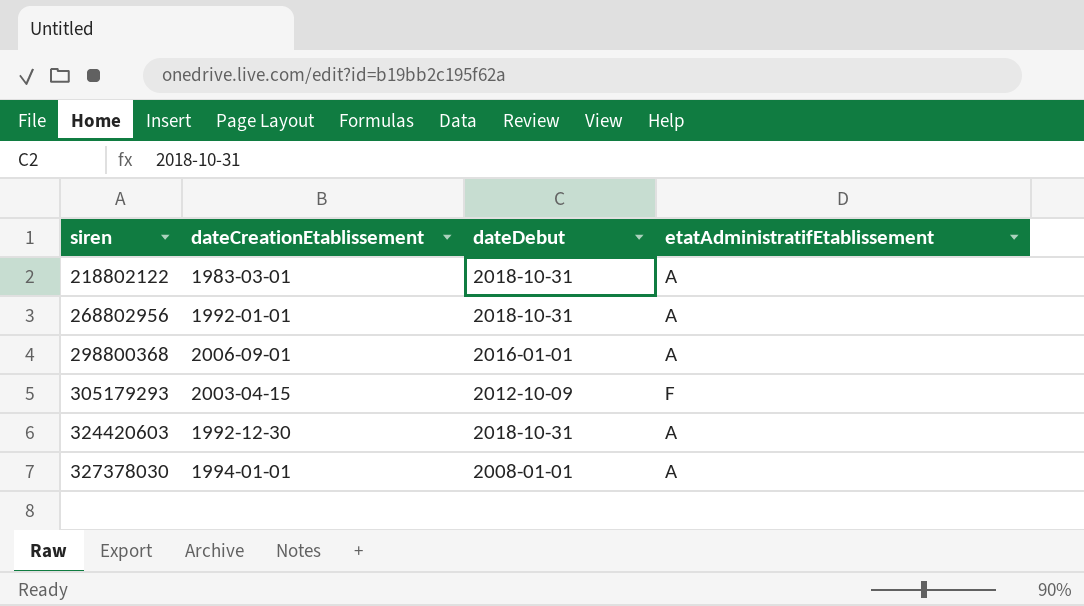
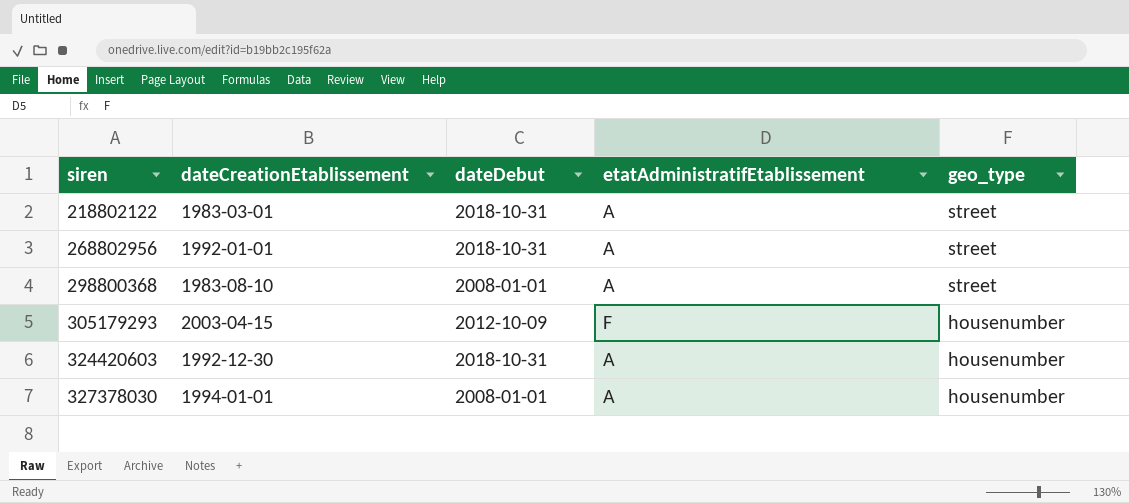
column geo_type | position: none -> 5
298800368 | dateCreationEtablissement: 2006-09-01 -> 1983-08-10
298800368 | dateDebut: 2016-01-01 -> 2008-01-01

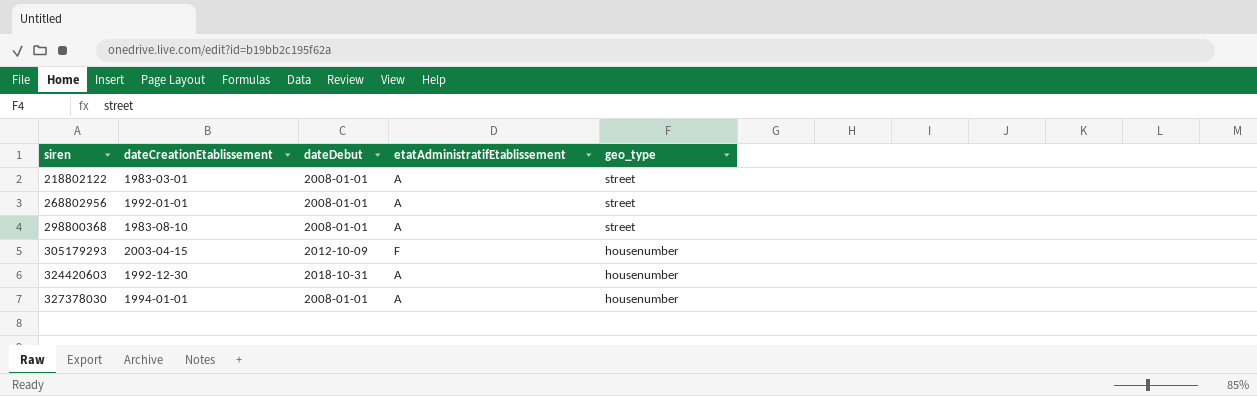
218802122 | dateDebut: 2018-10-31 -> 2008-01-01
268802956 | dateDebut: 2018-10-31 -> 2008-01-01

